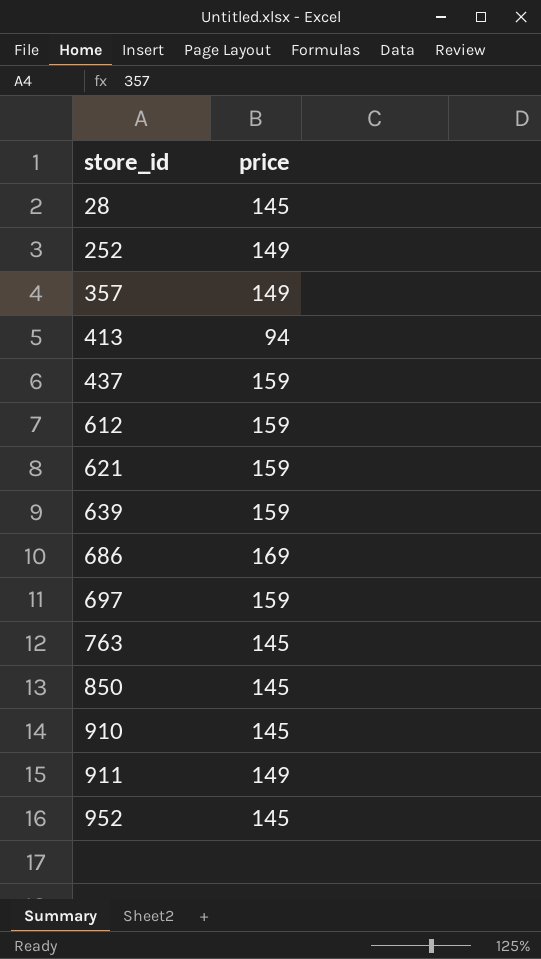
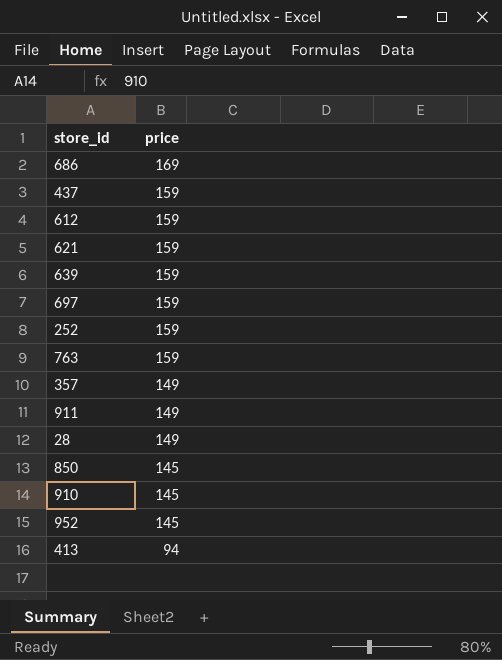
row order: store_id ascending -> price descending
252 | price: 149 -> 159
763 | price: 145 -> 159
28 | price: 145 -> 149

